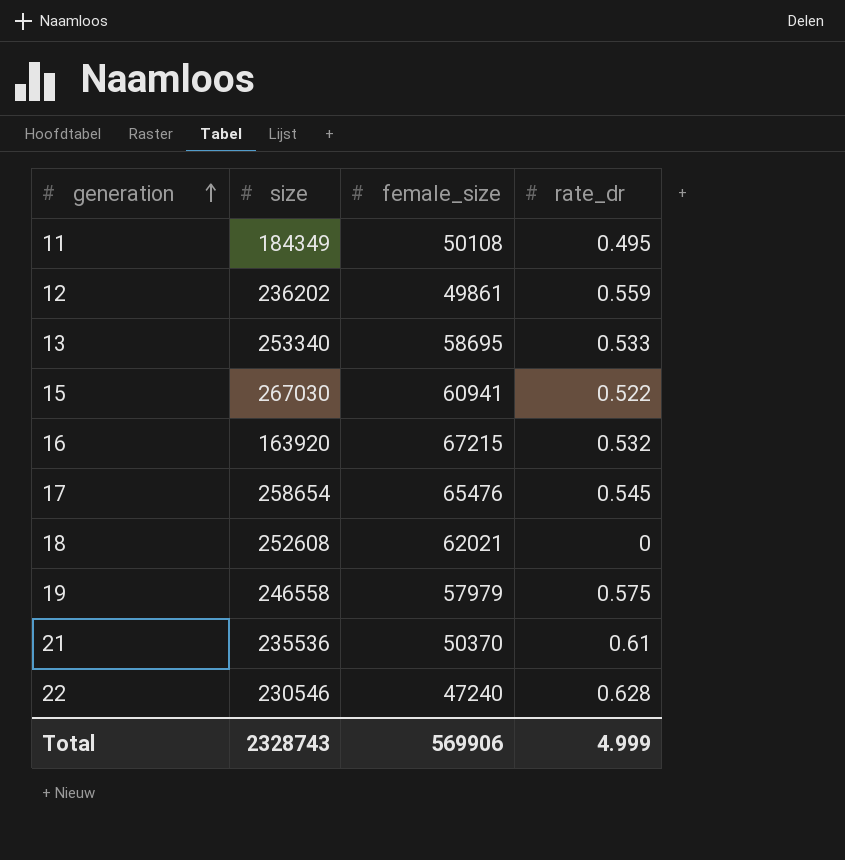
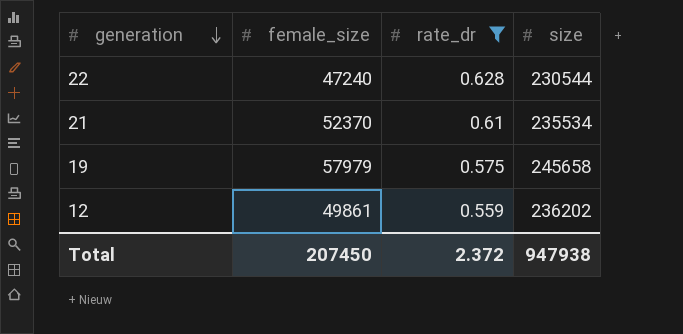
filter: none -> rate_dr >= 0.559
row order: generation ascending -> generation descending
column size | position: 2 -> 4
22 | size: 230546 -> 230544
21 | female_size: 50370 -> 52370
21 | size: 235536 -> 235534
19 | size: 246558 -> 245658
Total | female_size: 569906 -> 207450
Total | rate_dr: 4.999 -> 2.372
Total | size: 2328743 -> 947938

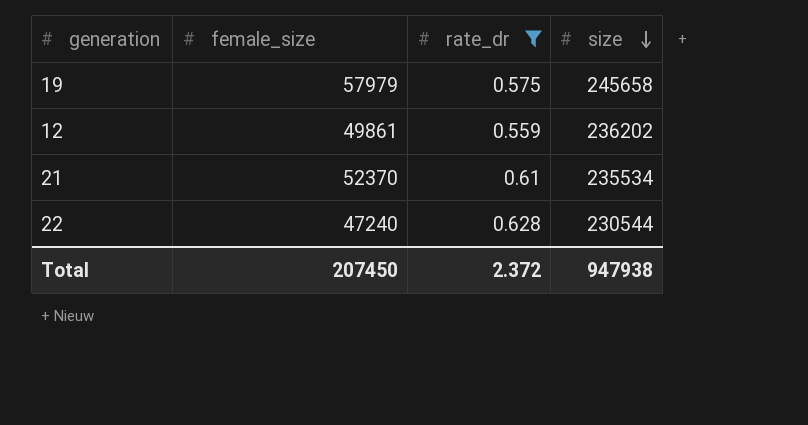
row order: generation descending -> size descending

